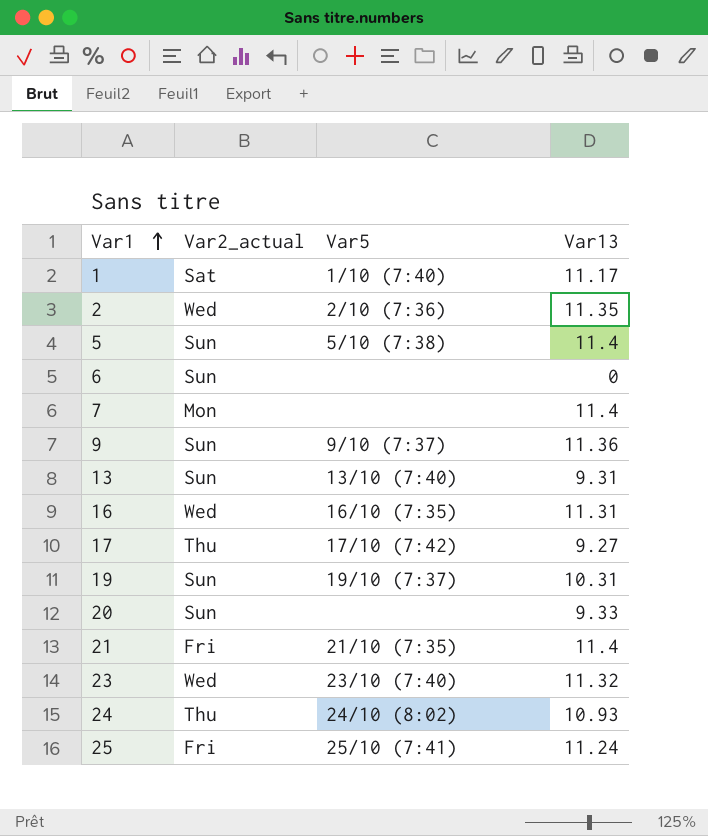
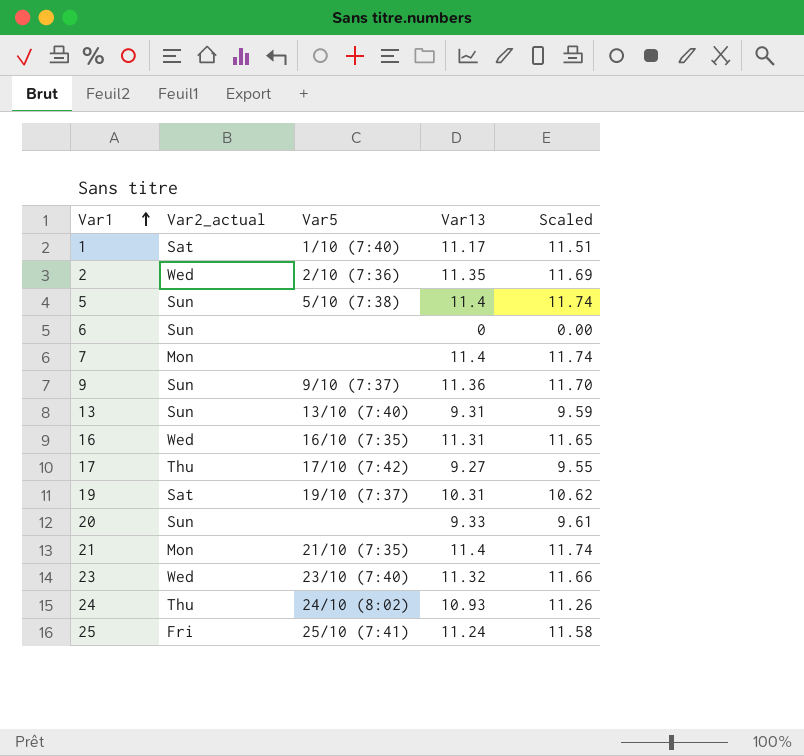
column Scaled | formula: none -> [Var13] * 1.03
19 | Var2_actual: Sun -> Sat
21 | Var2_actual: Fri -> Mon

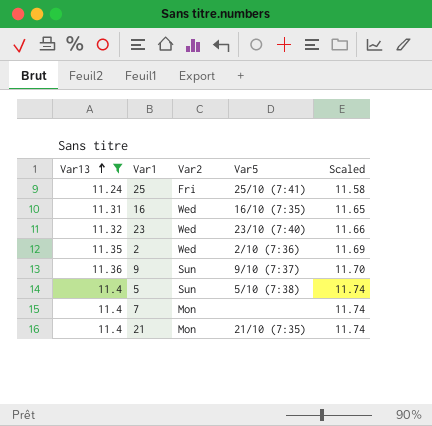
filter: none -> Var13 >= 11.24
row order: Var1 ascending -> Var13 ascending
column Var13 | position: 4 -> 1
column name: Var2_actual -> Var2

